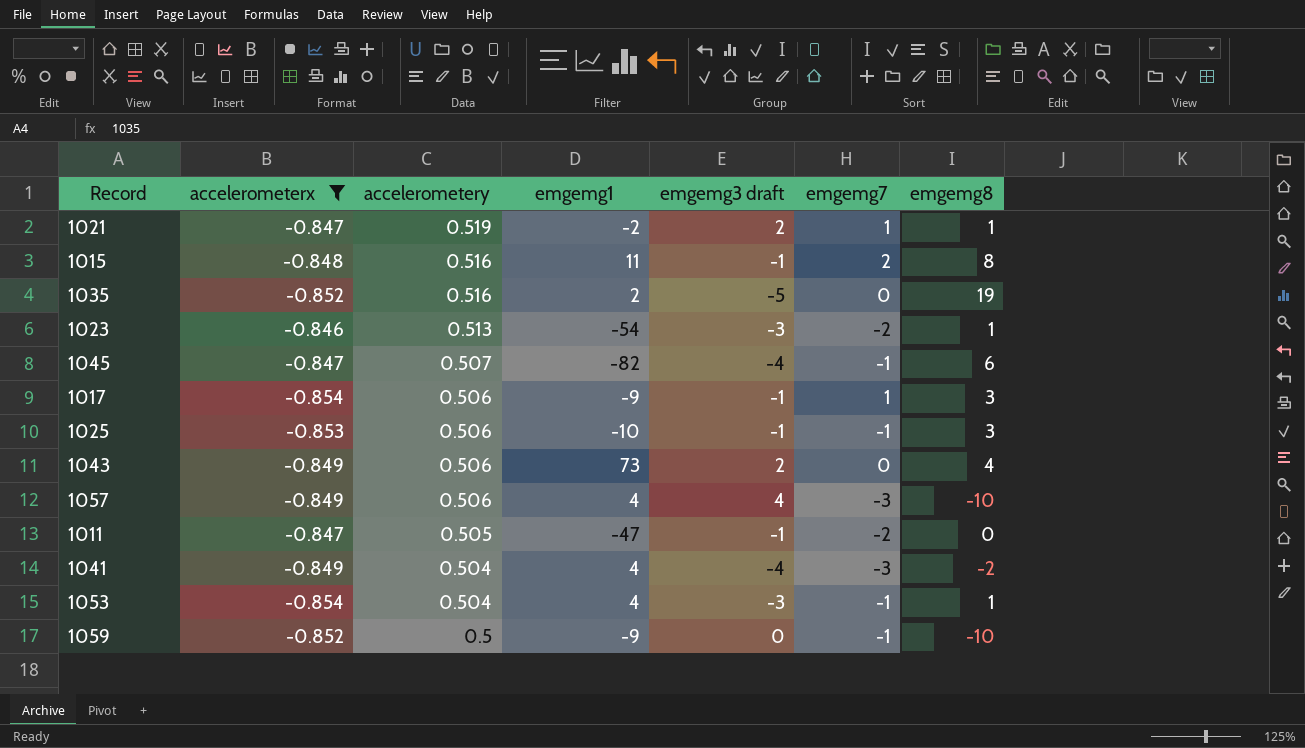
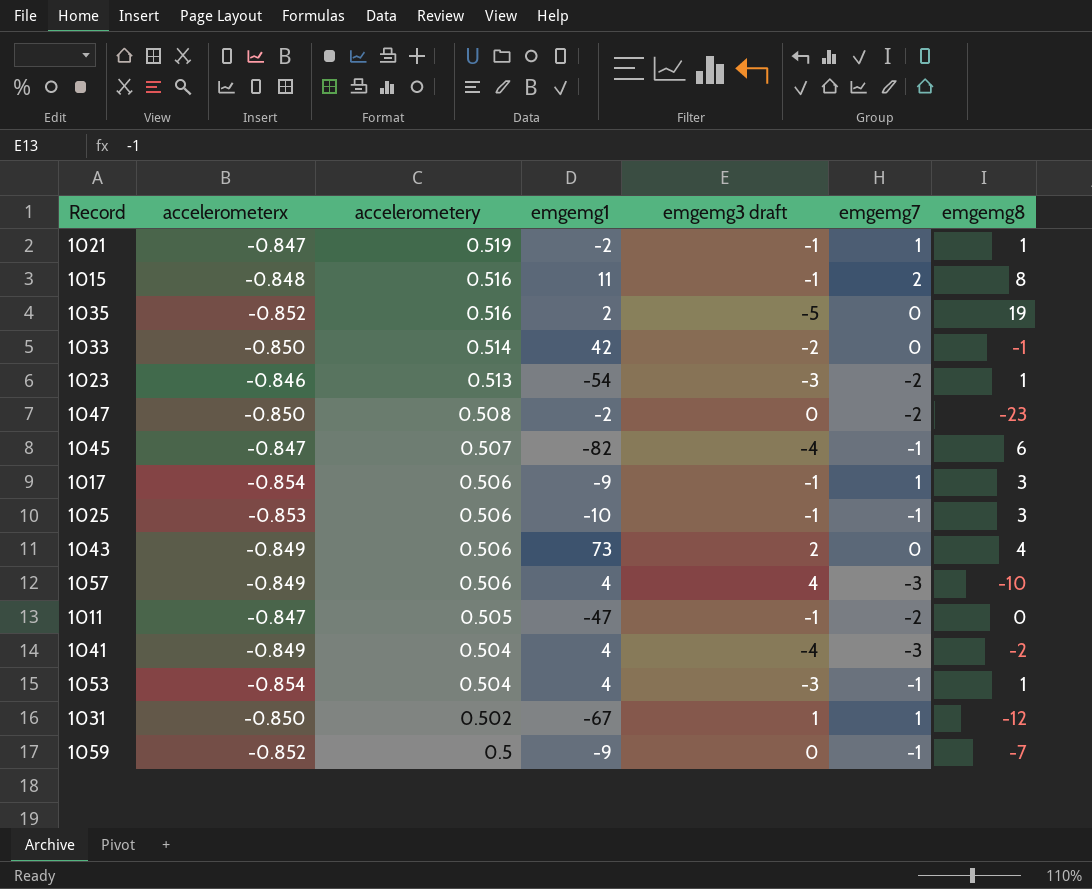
filter: accelerometerx != -0.850 -> none
1021 | emgemg3 draft: 2 -> -1
1059 | emgemg8: -10 -> -7

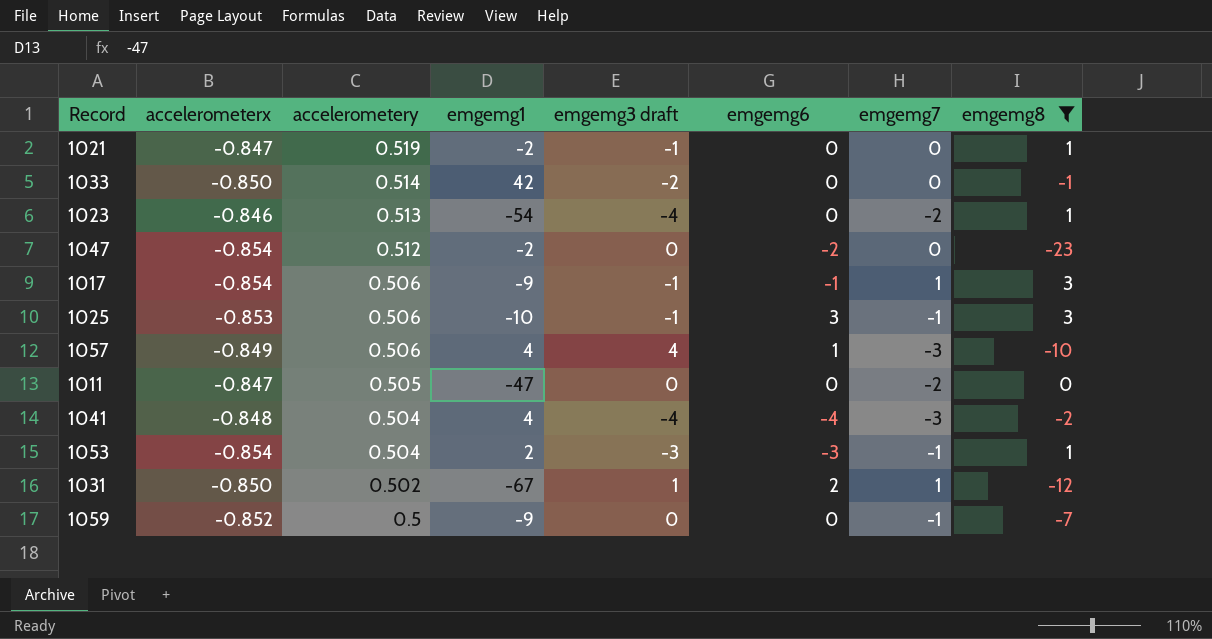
filter: none -> emgemg8 <= 3
column emgemg6 | position: none -> 6
1021 | emgemg7: 1 -> 0
1023 | emgemg3 draft: -3 -> -4
1047 | accelerometerx: -0.850 -> -0.854
1047 | accelerometery: 0.508 -> 0.512
1047 | emgemg7: -2 -> 0
1011 | emgemg3 draft: -1 -> 0
1041 | accelerometerx: -0.849 -> -0.848
1053 | emgemg1: 4 -> 2

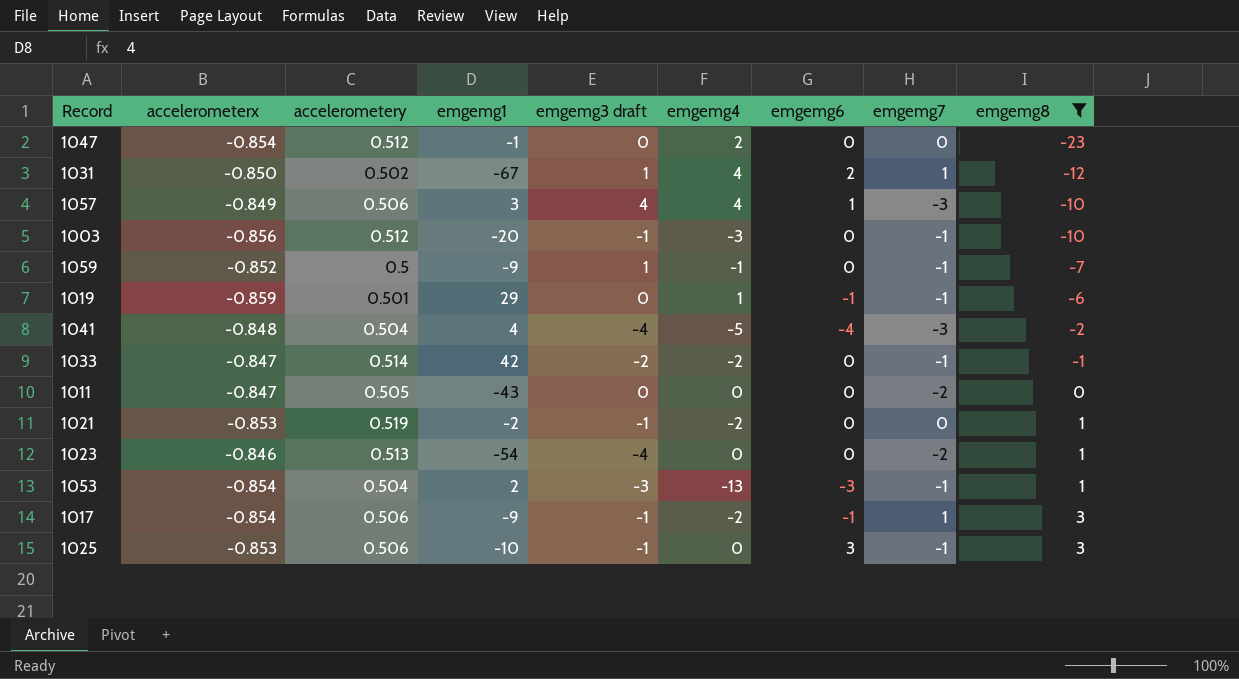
row order: accelerometery descending -> emgemg8 ascending
column emgemg4 | position: none -> 6
1047 | emgemg1: -2 -> -1
1047 | emgemg6: -2 -> 0
1057 | emgemg1: 4 -> 3
row 1003: none -> -0.856 | 0.512 | -20 | -1 | -3 | 0 | -1 | -10
1059 | emgemg3 draft: 0 -> 1
row 1019: none -> -0.859 | 0.501 | 29 | 0 | 1 | -1 | -1 | -6
1033 | accelerometerx: -0.850 -> -0.847
1033 | emgemg7: 0 -> -1
1011 | emgemg1: -47 -> -43
1021 | accelerometerx: -0.847 -> -0.853

